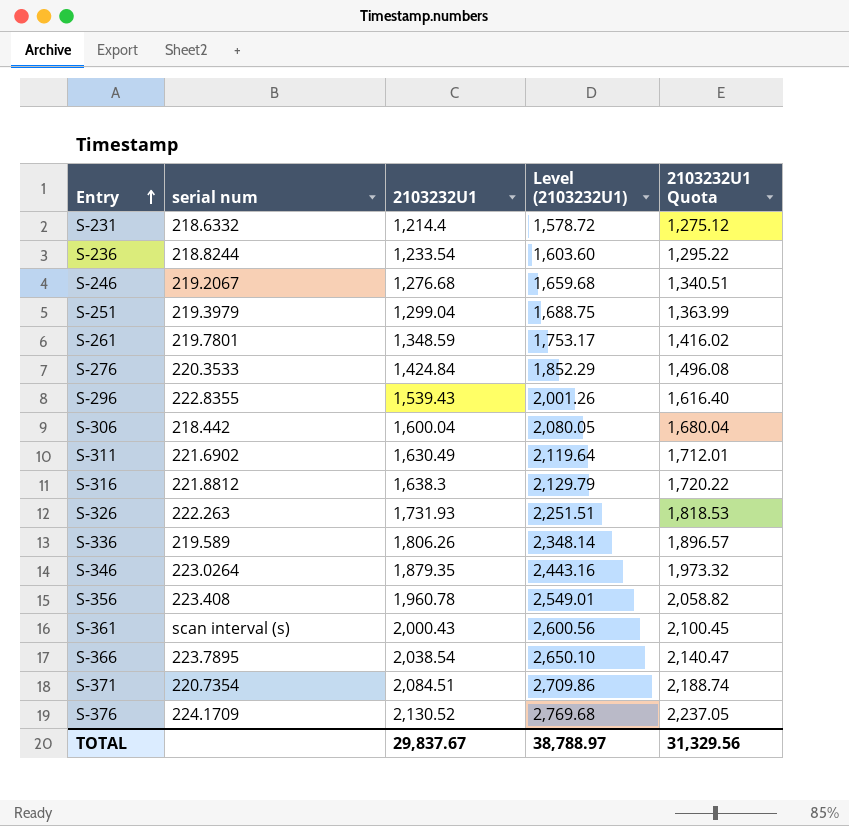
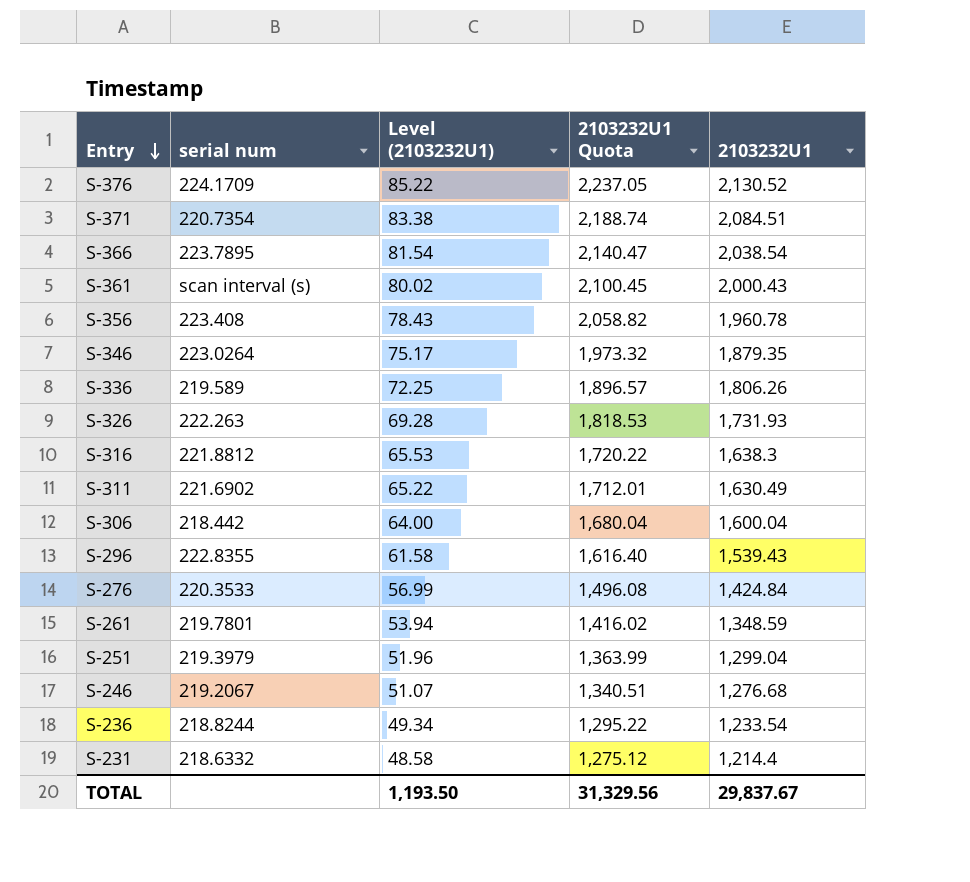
row order: Entry ascending -> Entry descending
column Level (2103232U1) | formula: [2103232U1] * 1.3 -> [2103232U1] * 0.04
column 2103232U1 | position: 3 -> 5
TOTAL | Level (2103232U1): 38,788.97 -> 1,193.50

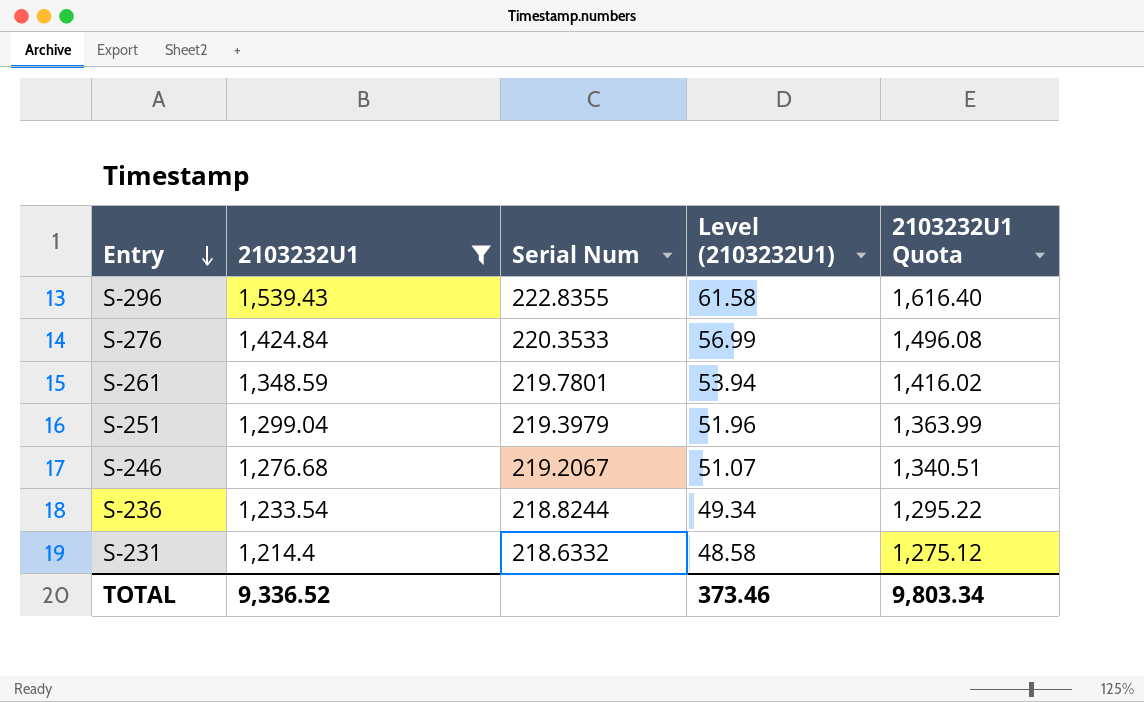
filter: none -> 2103232U1 <= 1,539.43
column 2103232U1 | position: 5 -> 2
column name: serial num -> Serial Num
TOTAL | 2103232U1: 29,837.67 -> 9,336.52
TOTAL | Level (2103232U1): 1,193.50 -> 373.46
TOTAL | 2103232U1 Quota: 31,329.56 -> 9,803.34

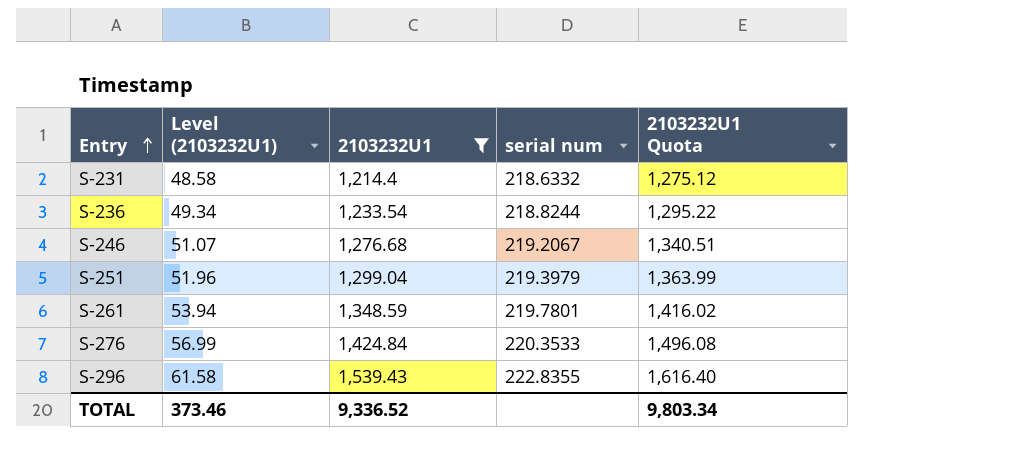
row order: Entry descending -> Entry ascending
column Level (2103232U1) | position: 4 -> 2
column name: Serial Num -> serial num

